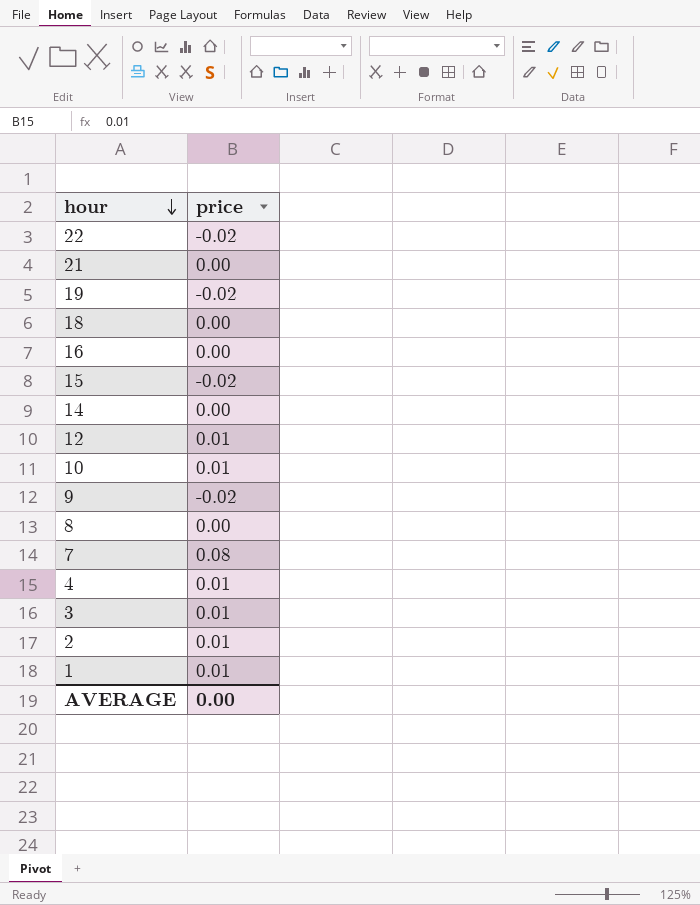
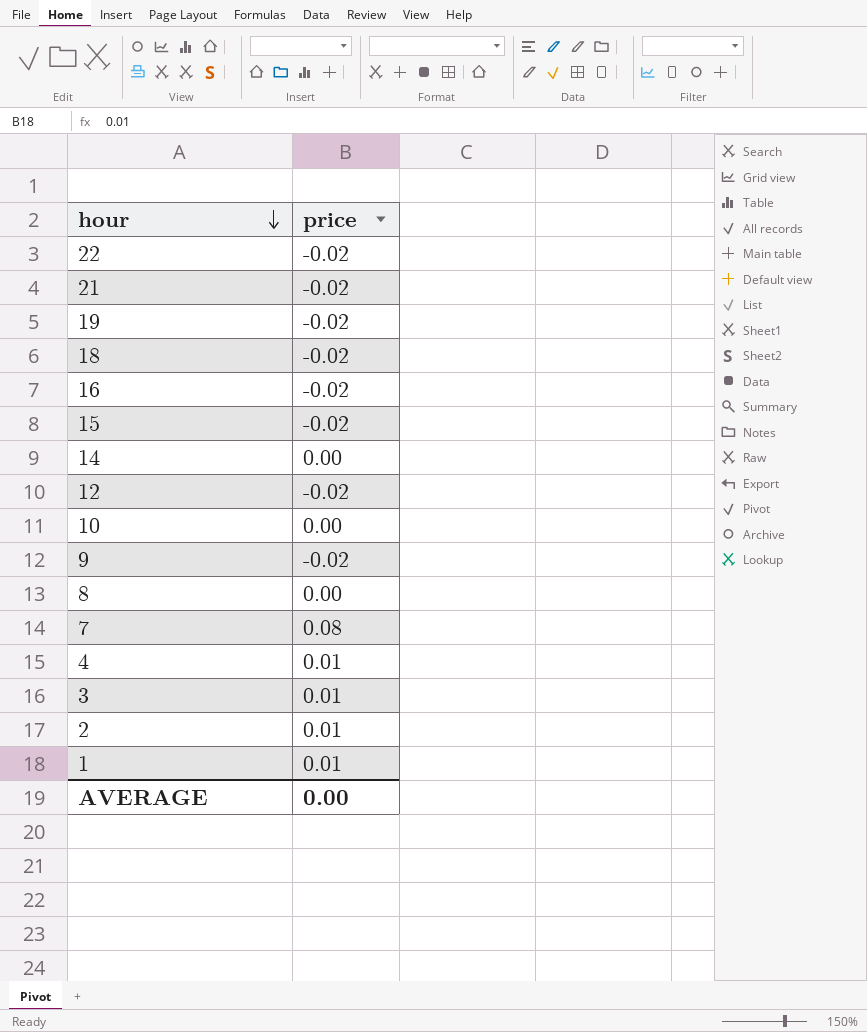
21 | price: 0.00 -> -0.02
18 | price: 0.00 -> -0.02
16 | price: 0.00 -> -0.02
12 | price: 0.01 -> -0.02
10 | price: 0.01 -> 0.00

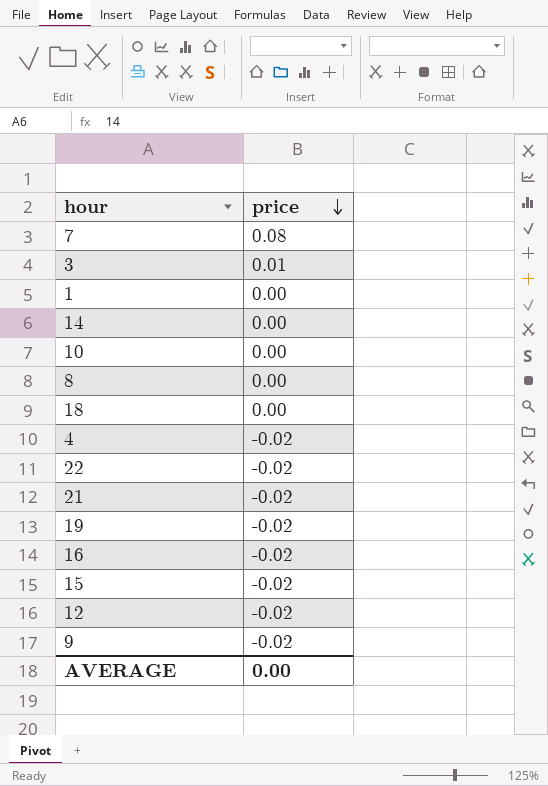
row order: hour descending -> price descending
row 2: 0.01 -> none
1 | price: 0.01 -> 0.00
18 | price: -0.02 -> 0.00
4 | price: 0.01 -> -0.02

